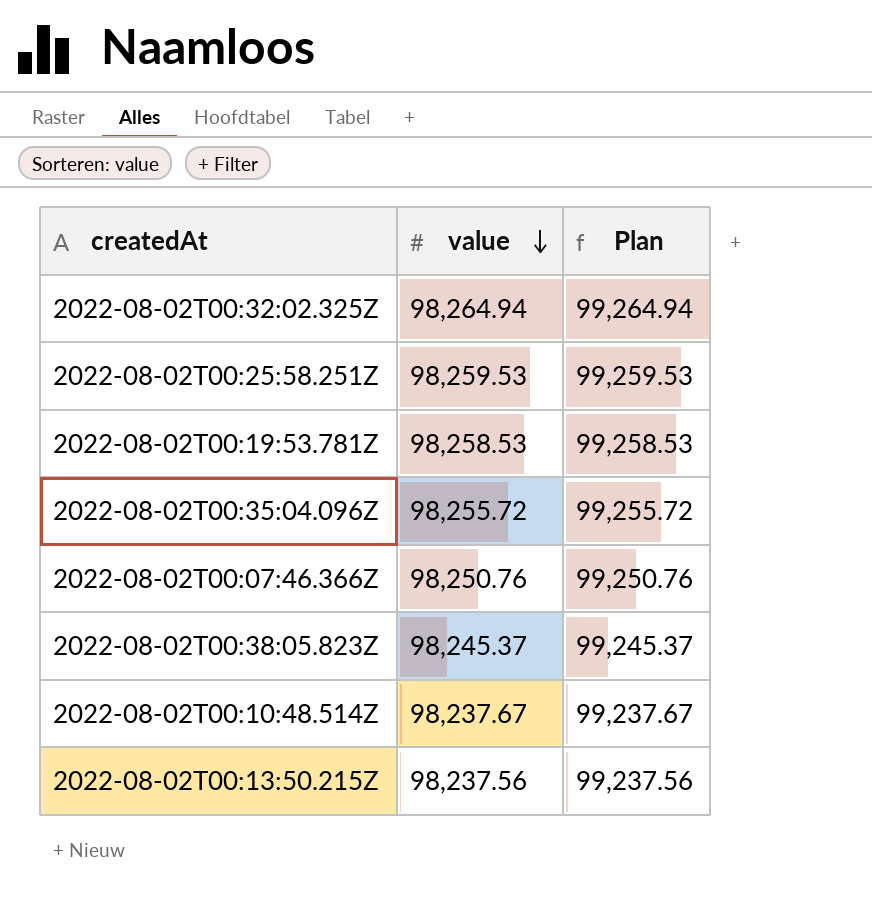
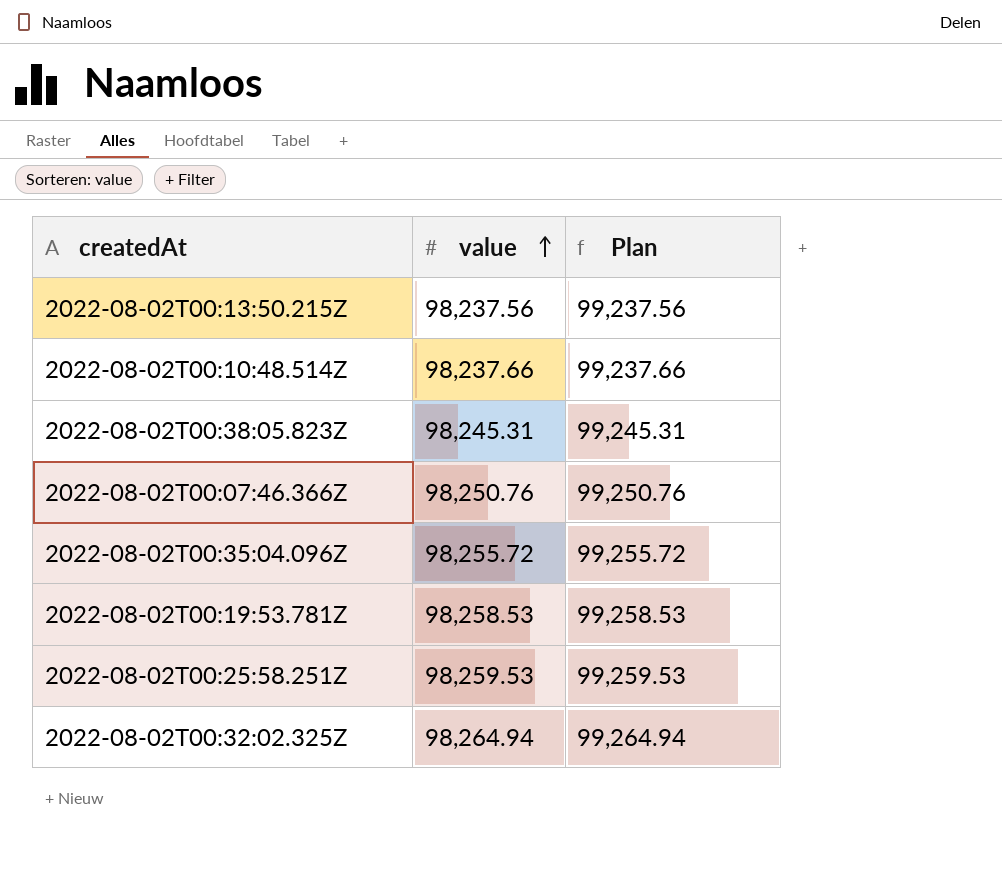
row order: value descending -> value ascending
2022-08-02T00:10:48.514Z | value: 98,237.67 -> 98,237.66
2022-08-02T00:10:48.514Z | Plan: 99,237.67 -> 99,237.66
2022-08-02T00:38:05.823Z | value: 98,245.37 -> 98,245.31
2022-08-02T00:38:05.823Z | Plan: 99,245.37 -> 99,245.31

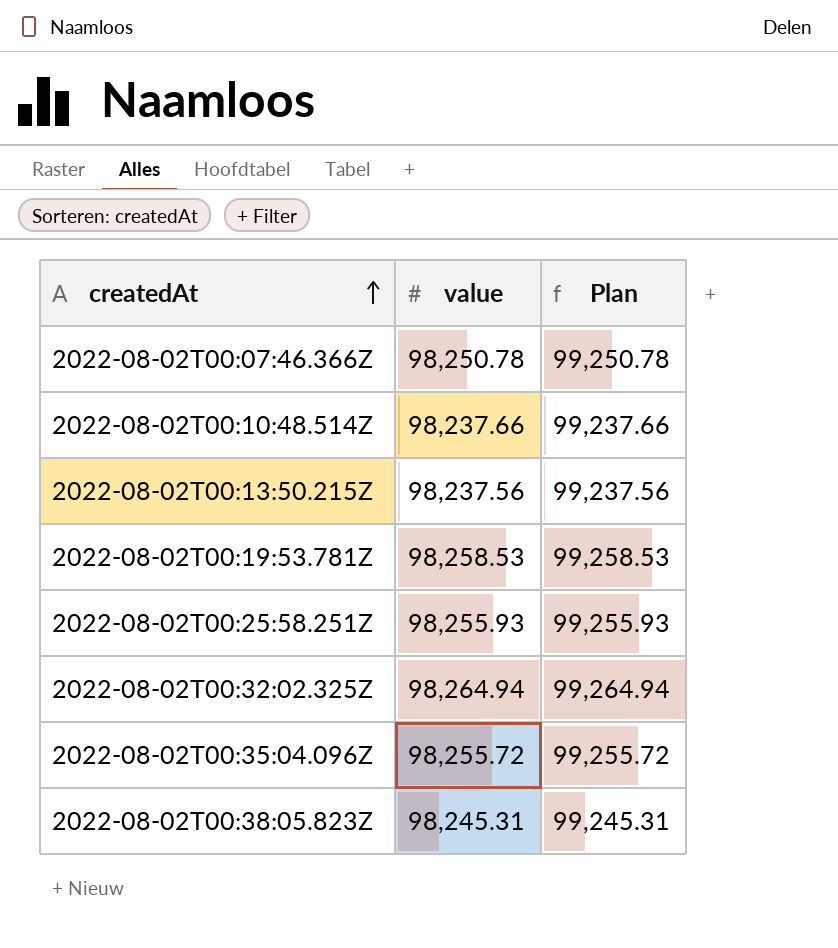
row order: value ascending -> createdAt ascending
2022-08-02T00:07:46.366Z | value: 98,250.76 -> 98,250.78
2022-08-02T00:07:46.366Z | Plan: 99,250.76 -> 99,250.78
2022-08-02T00:25:58.251Z | value: 98,259.53 -> 98,255.93
2022-08-02T00:25:58.251Z | Plan: 99,259.53 -> 99,255.93

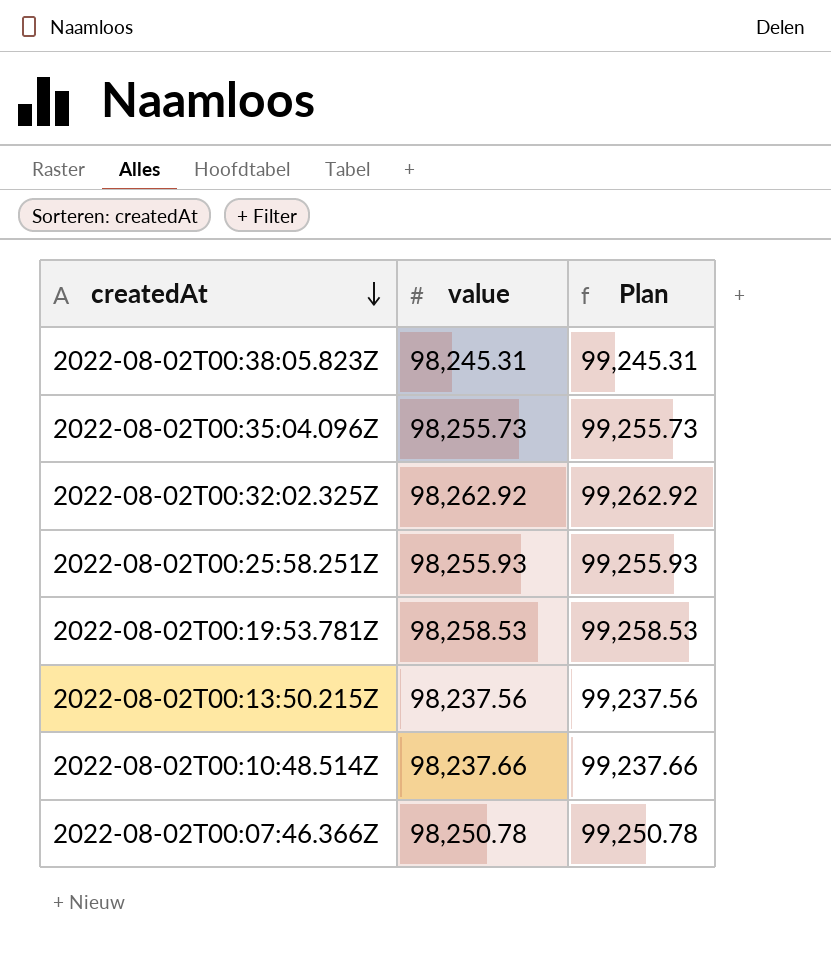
row order: createdAt ascending -> createdAt descending
2022-08-02T00:35:04.096Z | value: 98,255.72 -> 98,255.73
2022-08-02T00:35:04.096Z | Plan: 99,255.72 -> 99,255.73
2022-08-02T00:32:02.325Z | value: 98,264.94 -> 98,262.92
2022-08-02T00:32:02.325Z | Plan: 99,264.94 -> 99,262.92

